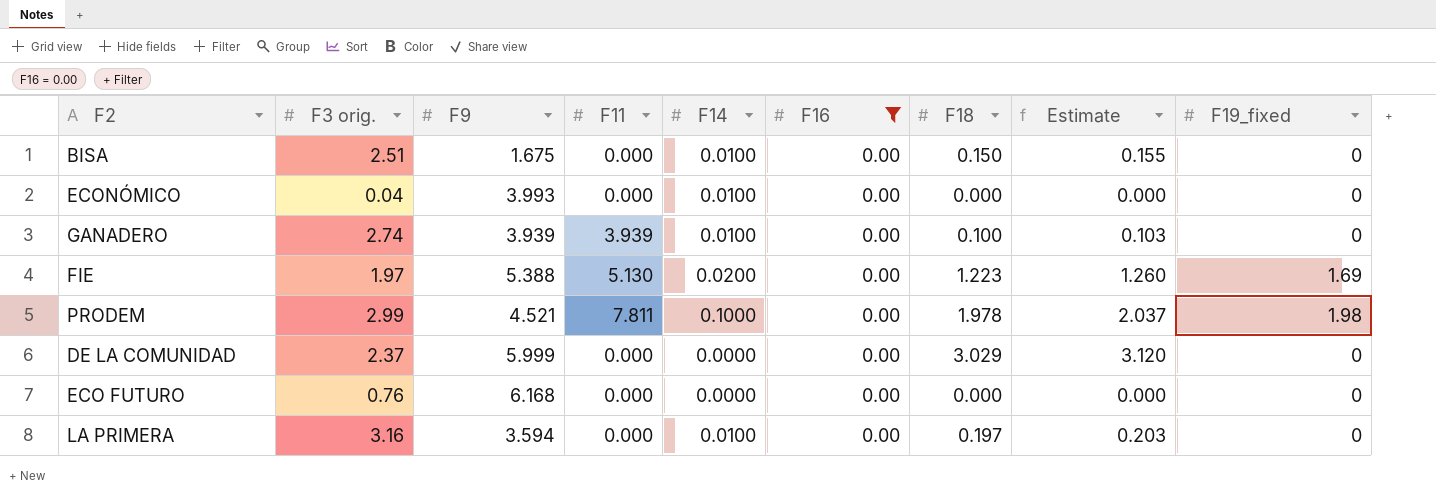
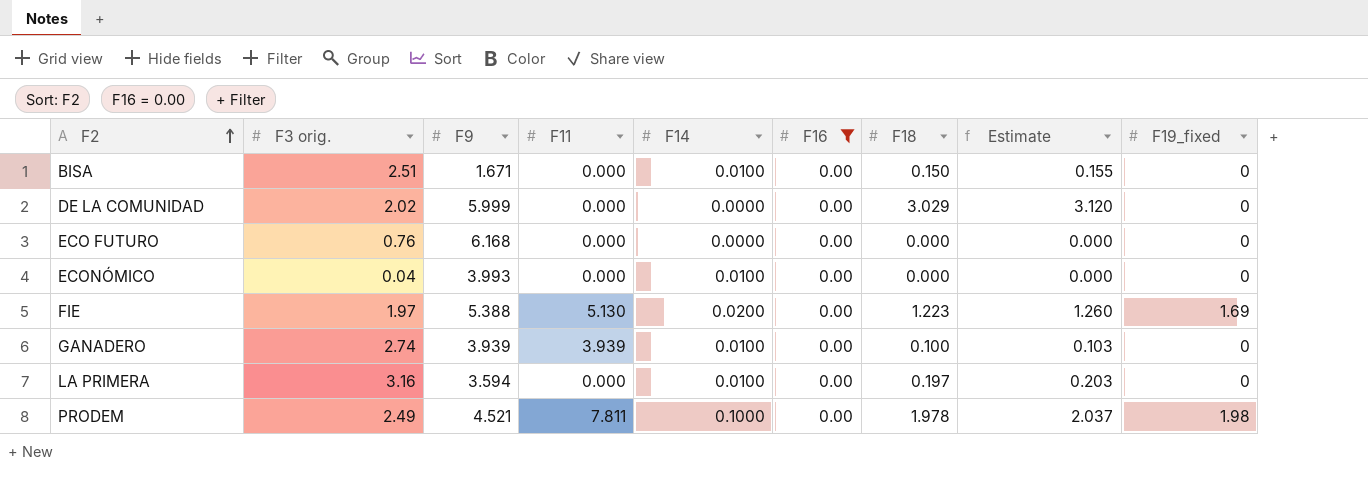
row order: none -> F2 ascending
BISA | F9: 1.675 -> 1.671
DE LA COMUNIDAD | F3 orig.: 2.37 -> 2.02
PRODEM | F3 orig.: 2.99 -> 2.49

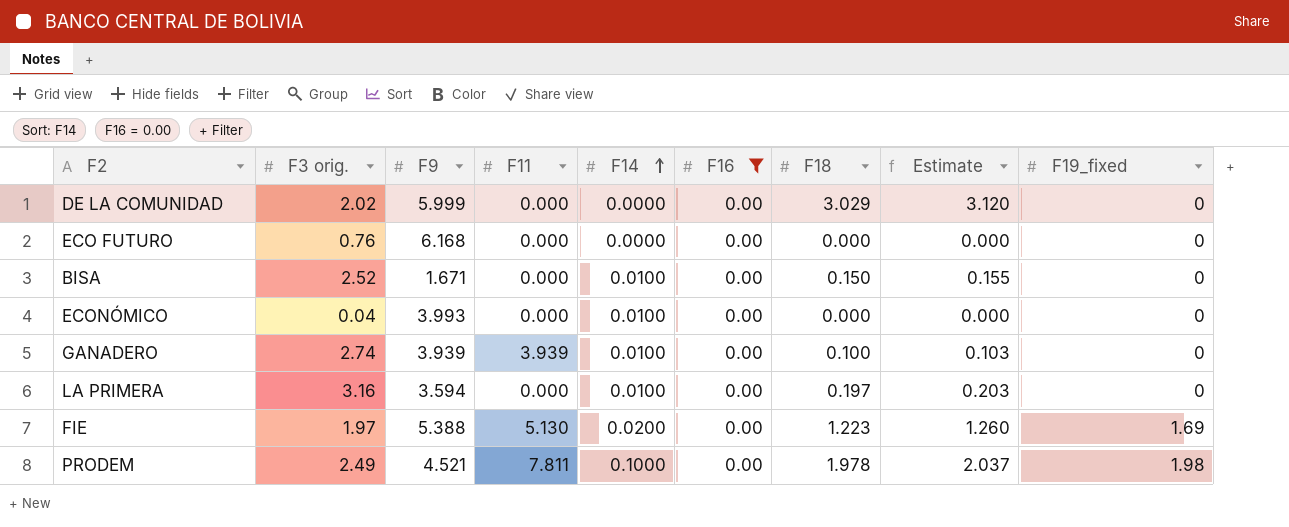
row order: F2 ascending -> F14 ascending
BISA | F3 orig.: 2.51 -> 2.52

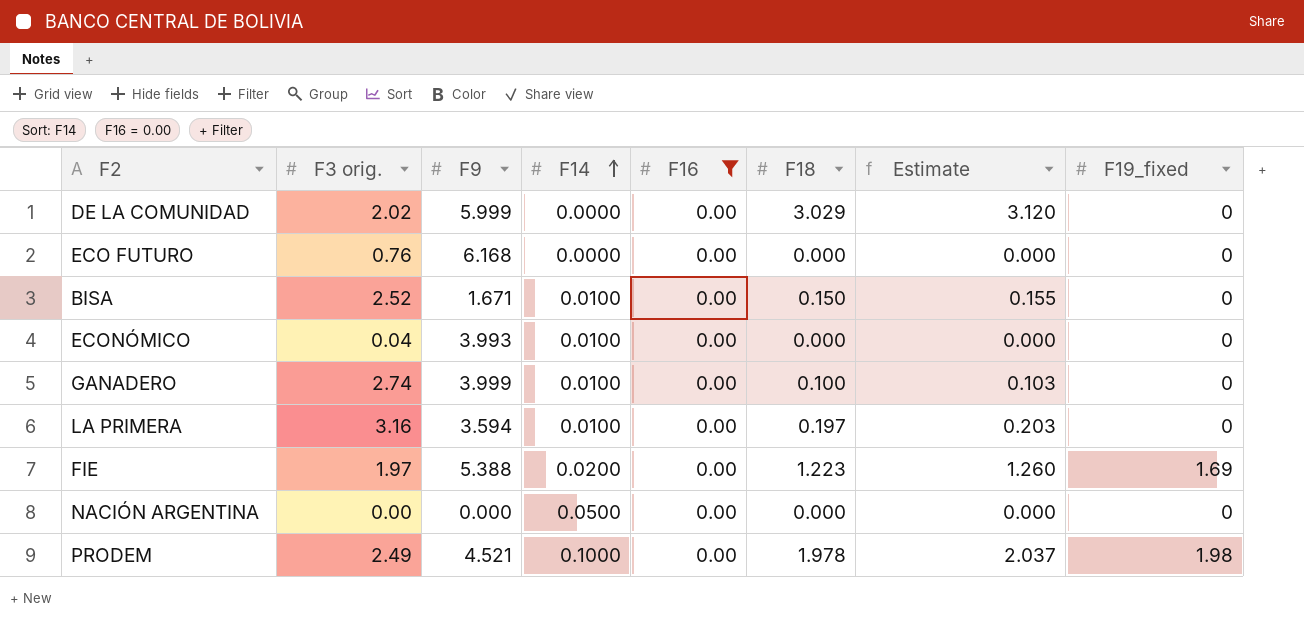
column F11 | position: 4 -> none
GANADERO | F9: 3.939 -> 3.999
row NACIÓN ARGENTINA: none -> 0.00 | 0.000 | 0.0500 | 0.00 | 0.000 | 0.000 | 0

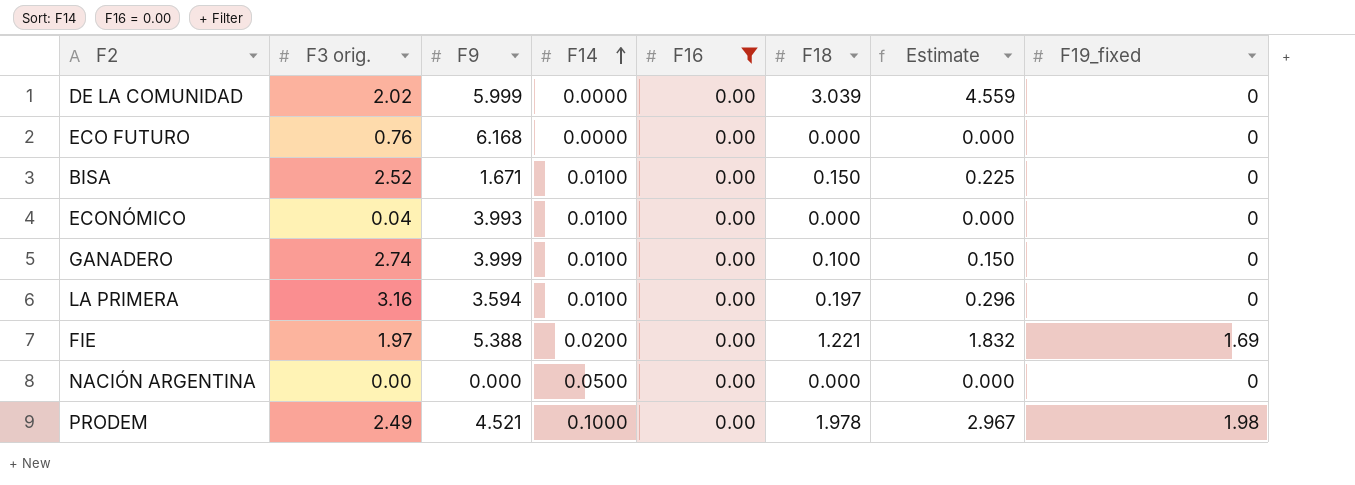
column Estimate | formula: [F18] * 1.03 -> [F18] * 1.5
DE LA COMUNIDAD | F18: 3.029 -> 3.039
FIE | F18: 1.223 -> 1.221

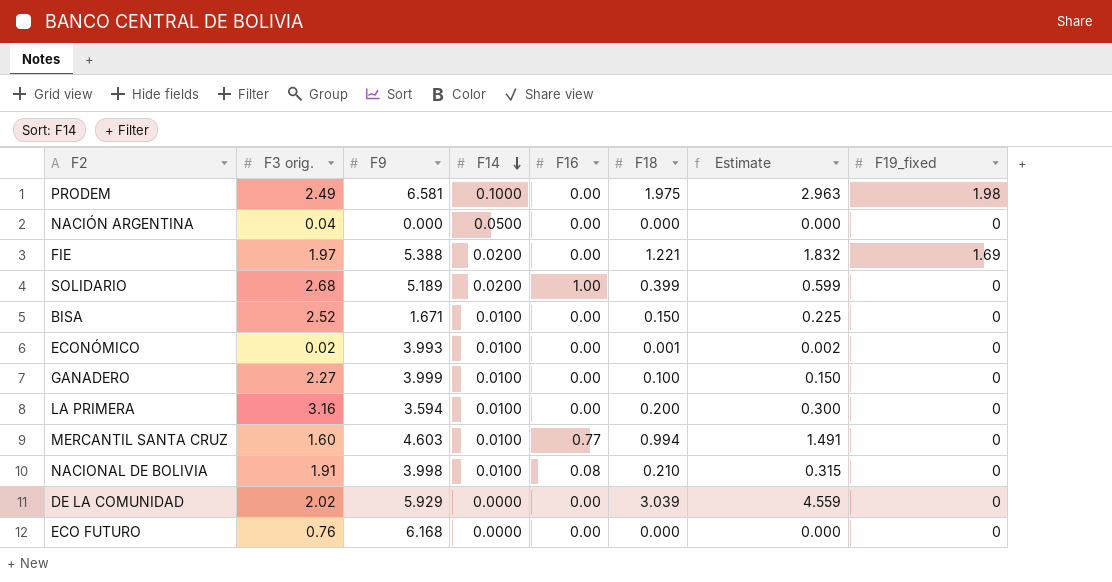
filter: F16 = 0.00 -> none
row order: F14 ascending -> F14 descending
PRODEM | F9: 4.521 -> 6.581
PRODEM | F18: 1.978 -> 1.975
PRODEM | Estimate: 2.967 -> 2.963
NACIÓN ARGENTINA | F3 orig.: 0.00 -> 0.04
ECONÓMICO | F3 orig.: 0.04 -> 0.02
ECONÓMICO | F18: 0.000 -> 0.001
ECONÓMICO | Estimate: 0.000 -> 0.002
GANADERO | F3 orig.: 2.74 -> 2.27
LA PRIMERA | F18: 0.197 -> 0.200
LA PRIMERA | Estimate: 0.296 -> 0.300
DE LA COMUNIDAD | F9: 5.999 -> 5.929

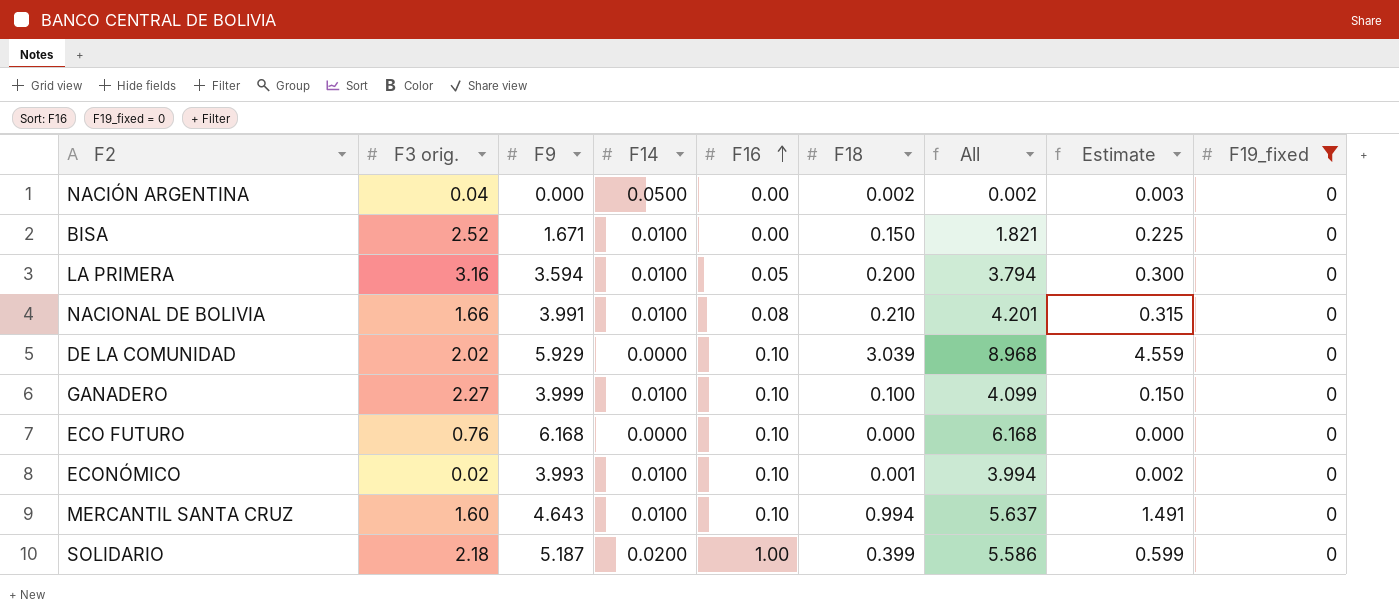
filter: none -> F19_fixed = 0
row order: F14 descending -> F16 ascending
column All | formula: none -> [F9] + [F18]
NACIÓN ARGENTINA | F18: 0.000 -> 0.002
NACIÓN ARGENTINA | Estimate: 0.000 -> 0.003
LA PRIMERA | F16: 0.00 -> 0.05
NACIONAL DE BOLIVIA | F3 orig.: 1.91 -> 1.66
NACIONAL DE BOLIVIA | F9: 3.998 -> 3.991
DE LA COMUNIDAD | F16: 0.00 -> 0.10
GANADERO | F16: 0.00 -> 0.10
ECO FUTURO | F16: 0.00 -> 0.10
ECONÓMICO | F16: 0.00 -> 0.10
MERCANTIL SANTA CRUZ | F9: 4.603 -> 4.643
MERCANTIL SANTA CRUZ | F16: 0.77 -> 0.10
SOLIDARIO | F3 orig.: 2.68 -> 2.18
SOLIDARIO | F9: 5.189 -> 5.187

